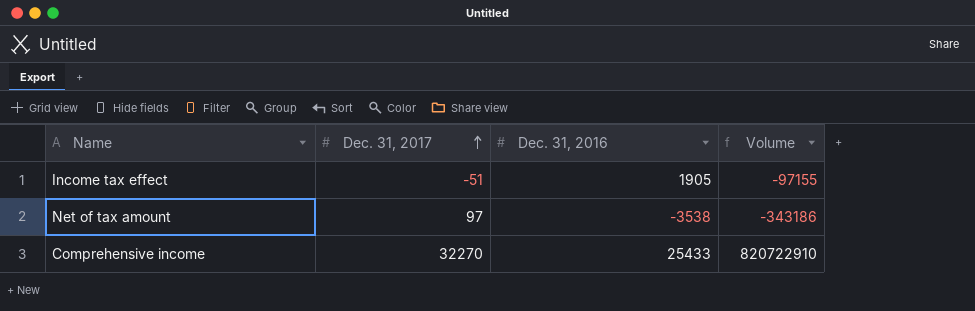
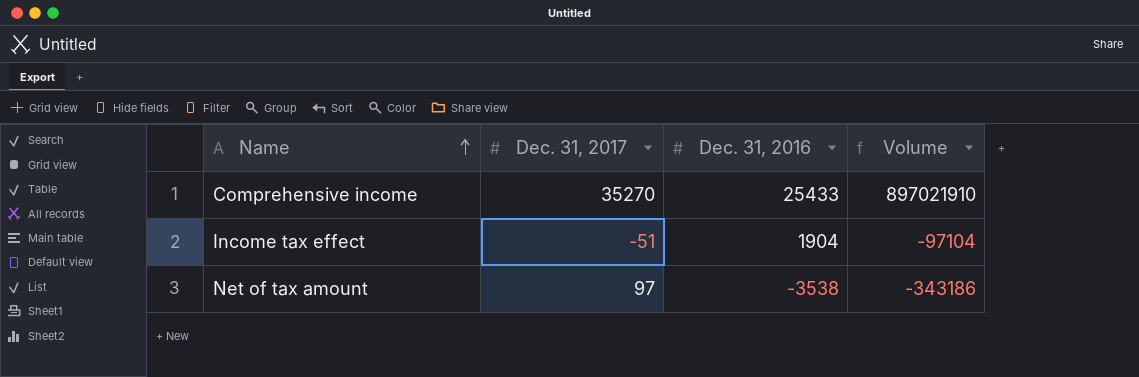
row order: Dec. 31, 2017 ascending -> Name ascending
Comprehensive income | Dec. 31, 2017: 32270 -> 35270
Comprehensive income | Volume: 820722910 -> 897021910
Income tax effect | Dec. 31, 2016: 1905 -> 1904
Income tax effect | Volume: -97155 -> -97104

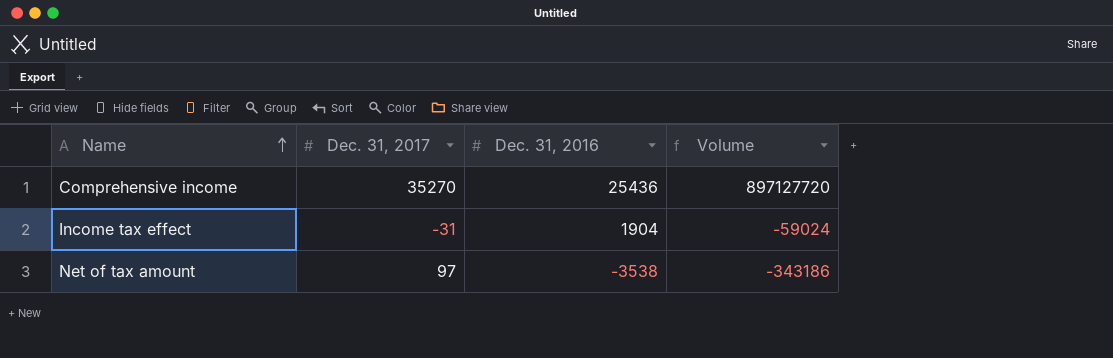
Comprehensive income | Dec. 31, 2016: 25433 -> 25436
Comprehensive income | Volume: 897021910 -> 897127720
Income tax effect | Dec. 31, 2017: -51 -> -31
Income tax effect | Volume: -97104 -> -59024

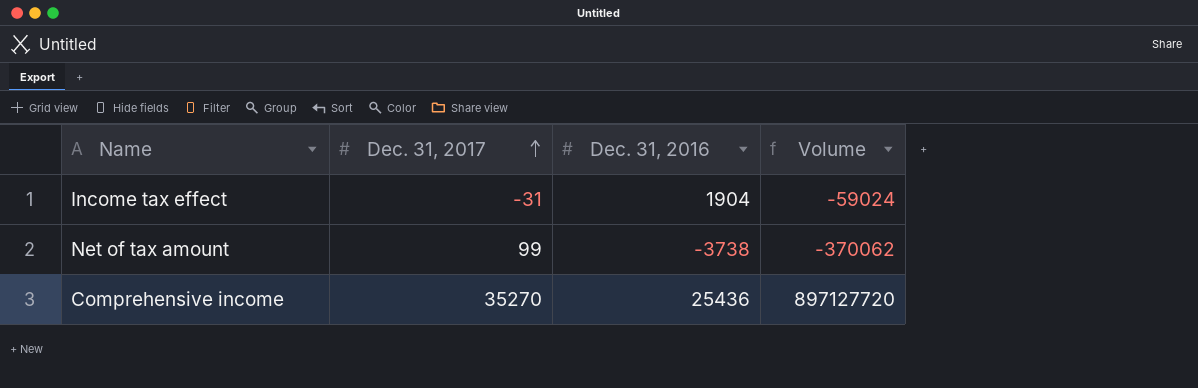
row order: Name ascending -> Dec. 31, 2017 ascending
Net of tax amount | Dec. 31, 2017: 97 -> 99
Net of tax amount | Dec. 31, 2016: -3538 -> -3738
Net of tax amount | Volume: -343186 -> -370062

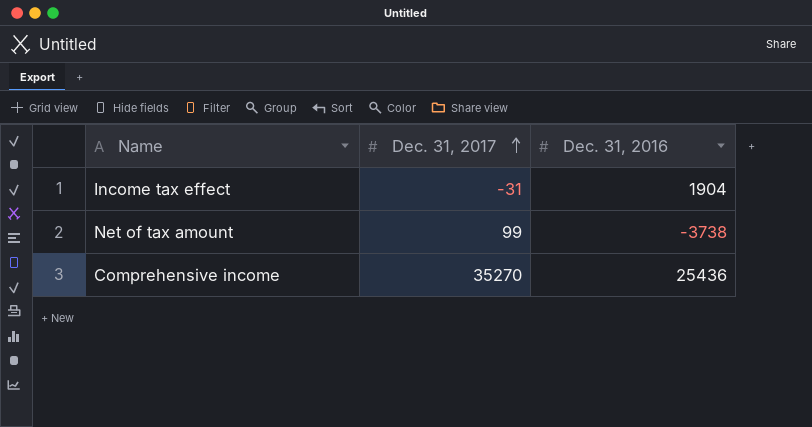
column Volume | formula: [Dec. 31, 2017] * [Dec. 31, 2016] -> none

